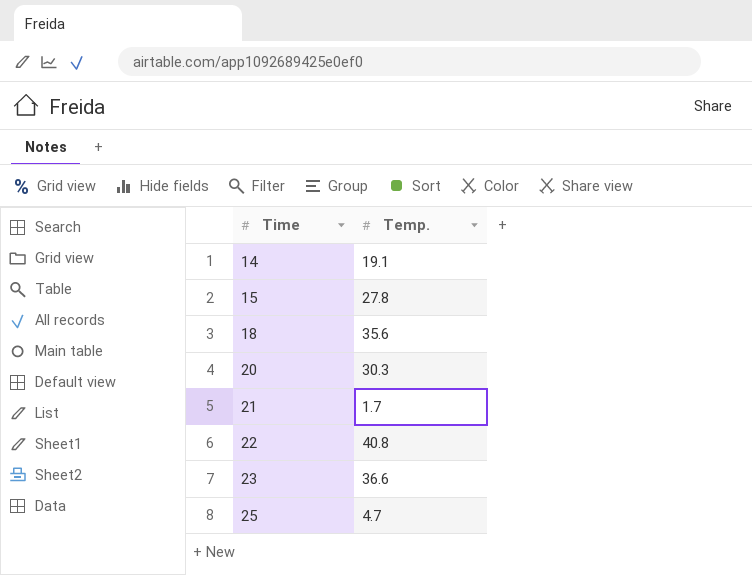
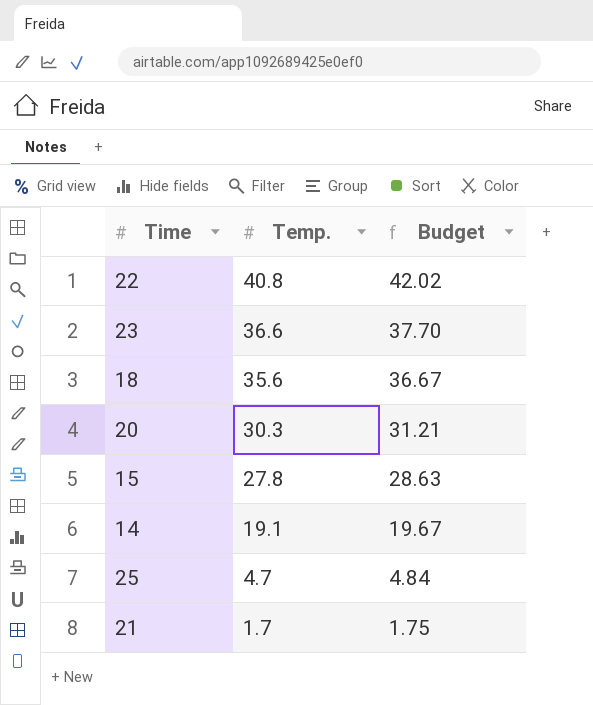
row order: Time ascending -> Temp. descending
column Budget | formula: none -> [Temp.] * 1.03

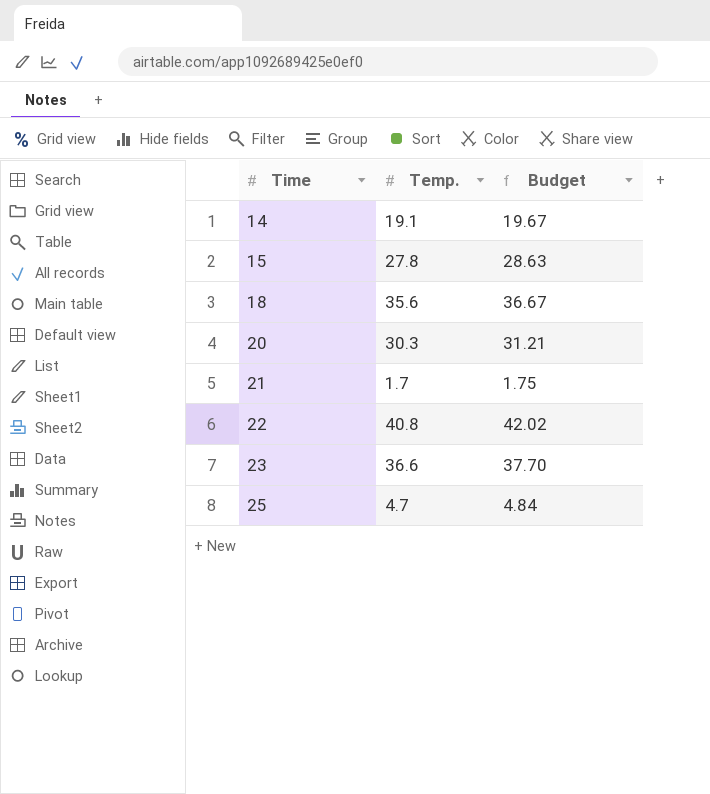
row order: Temp. descending -> Time ascending

